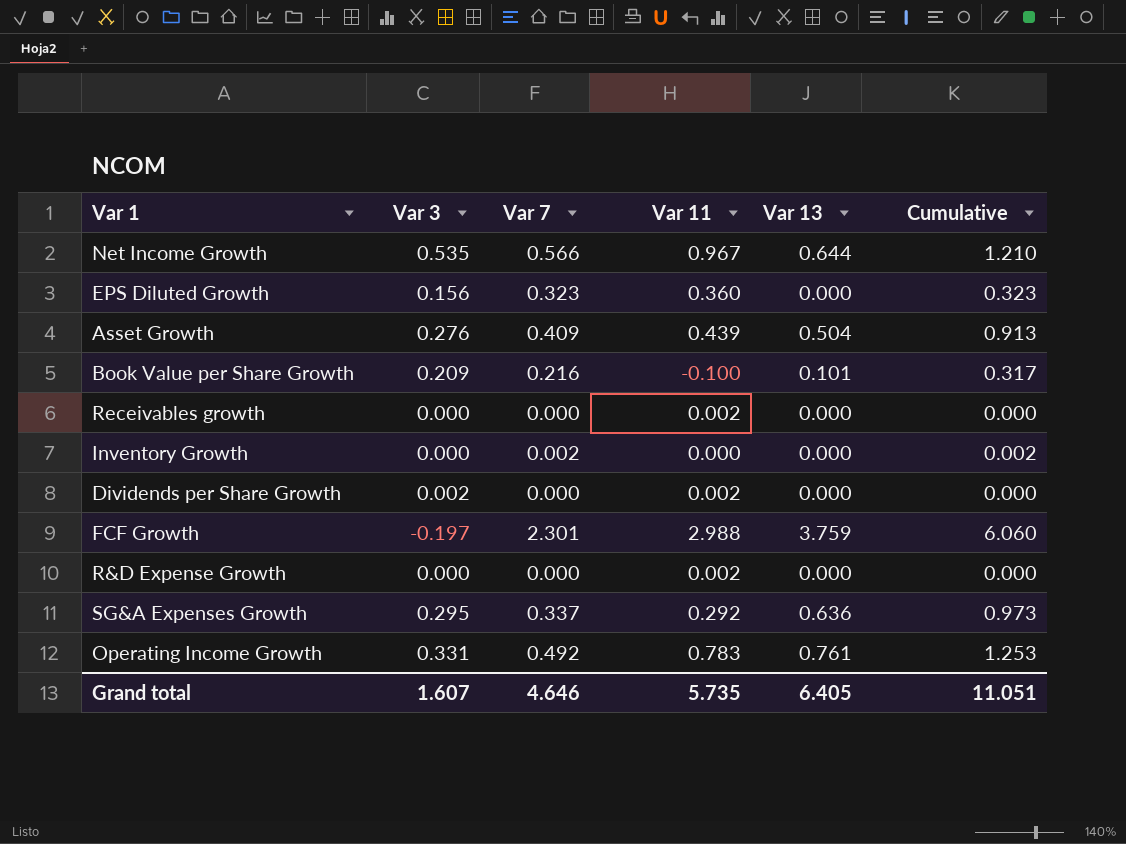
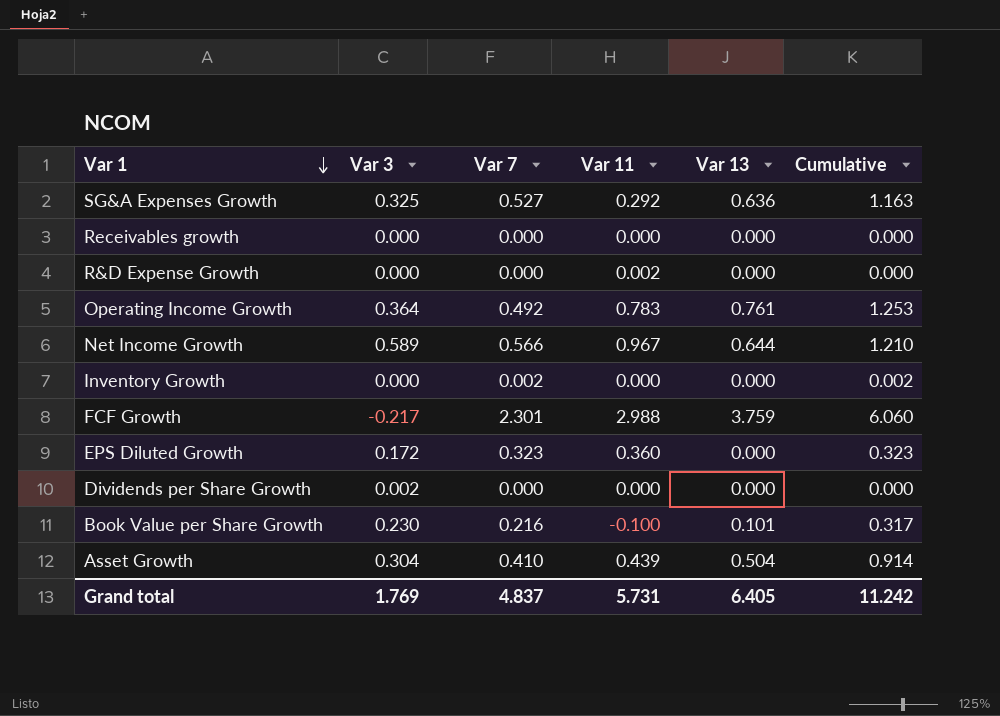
row order: none -> Var 1 descending
SG&A Expenses Growth | Var 3: 0.295 -> 0.325
SG&A Expenses Growth | Var 7: 0.337 -> 0.527
SG&A Expenses Growth | Cumulative: 0.973 -> 1.163
Receivables growth | Var 11: 0.002 -> 0.000
Operating Income Growth | Var 3: 0.331 -> 0.364
Net Income Growth | Var 3: 0.535 -> 0.589
FCF Growth | Var 3: -0.197 -> -0.217
EPS Diluted Growth | Var 3: 0.156 -> 0.172
Dividends per Share Growth | Var 11: 0.002 -> 0.000
Book Value per Share Growth | Var 3: 0.209 -> 0.230
Asset Growth | Var 3: 0.276 -> 0.304
Asset Growth | Var 7: 0.409 -> 0.410
Asset Growth | Cumulative: 0.913 -> 0.914
Grand total | Var 3: 1.607 -> 1.769
Grand total | Var 7: 4.646 -> 4.837
Grand total | Var 11: 5.735 -> 5.731
Grand total | Cumulative: 11.051 -> 11.242

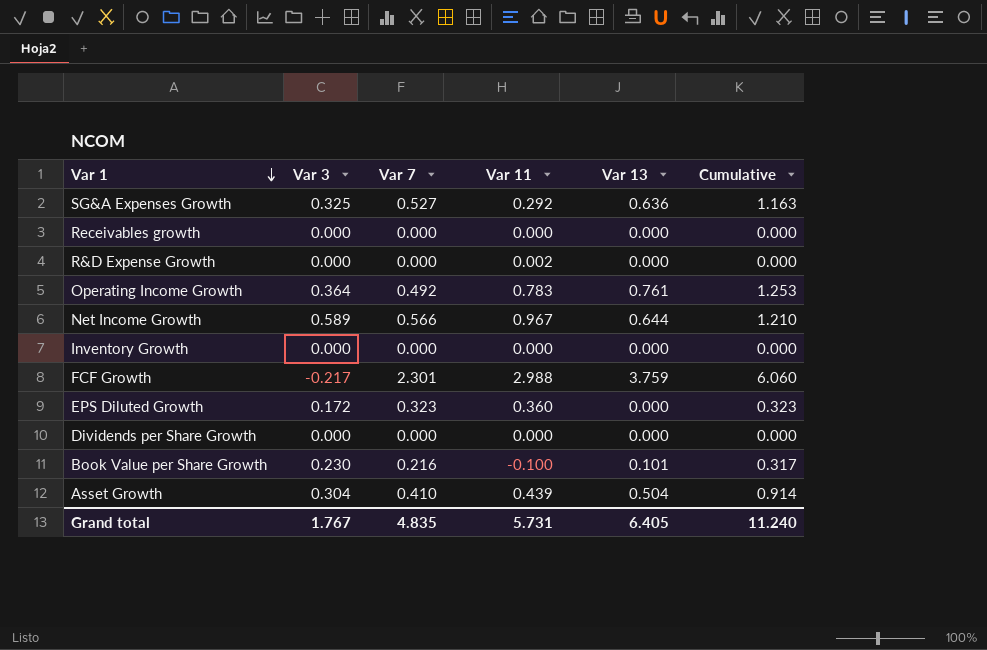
Inventory Growth | Var 7: 0.002 -> 0.000
Inventory Growth | Cumulative: 0.002 -> 0.000
Dividends per Share Growth | Var 3: 0.002 -> 0.000
Grand total | Var 3: 1.769 -> 1.767
Grand total | Var 7: 4.837 -> 4.835
Grand total | Cumulative: 11.242 -> 11.240

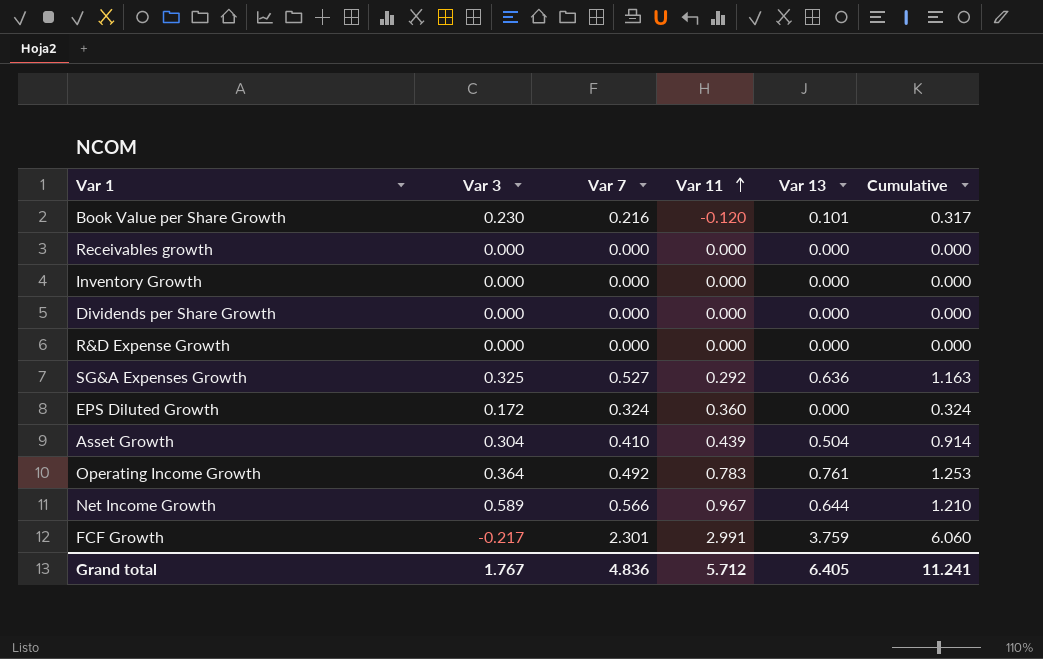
row order: Var 1 descending -> Var 11 ascending
Book Value per Share Growth | Var 11: -0.100 -> -0.120
R&D Expense Growth | Var 11: 0.002 -> 0.000
EPS Diluted Growth | Var 7: 0.323 -> 0.324
EPS Diluted Growth | Cumulative: 0.323 -> 0.324
FCF Growth | Var 11: 2.988 -> 2.991
Grand total | Var 7: 4.835 -> 4.836
Grand total | Var 11: 5.731 -> 5.712
Grand total | Cumulative: 11.240 -> 11.241

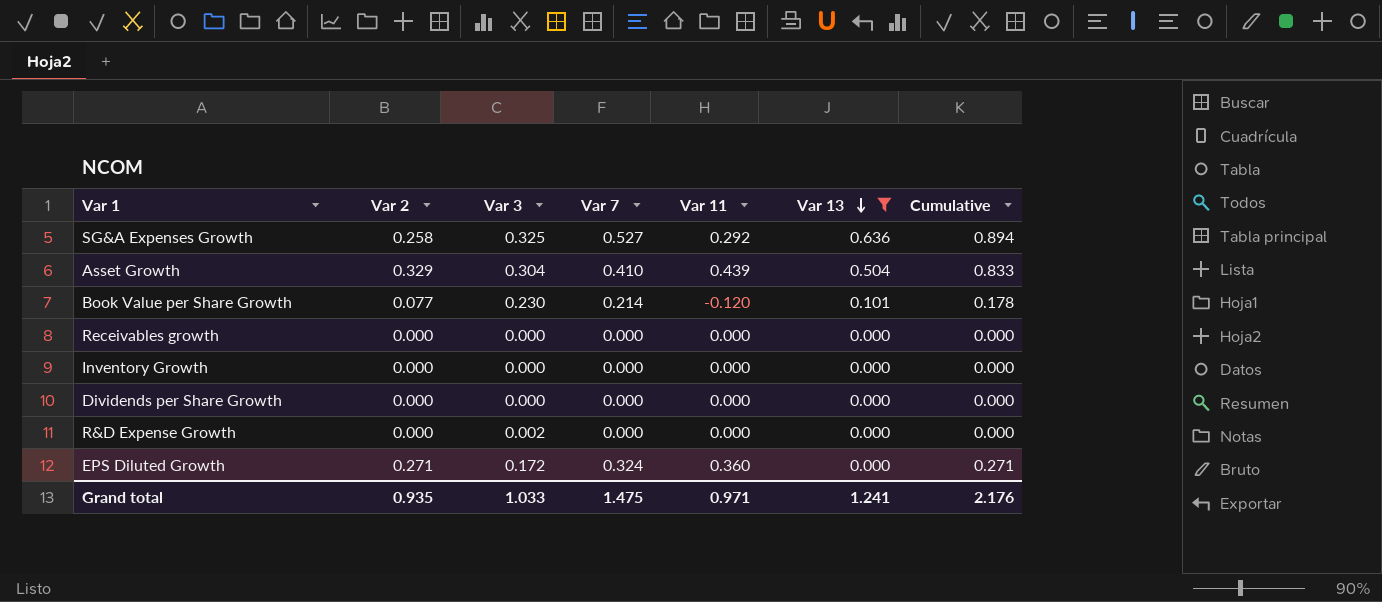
filter: none -> Var 13 <= 0.636
row order: Var 11 ascending -> Var 13 descending
column Var 2 | position: none -> 2
column Cumulative | formula: [Var 7] + [Var 13] -> [Var 2] + [Var 13]
Book Value per Share Growth | Var 7: 0.216 -> 0.214
R&D Expense Growth | Var 3: 0.000 -> 0.002
Grand total | Var 3: 1.767 -> 1.033
Grand total | Var 7: 4.836 -> 1.475
Grand total | Var 11: 5.712 -> 0.971
Grand total | Var 13: 6.405 -> 1.241
Grand total | Cumulative: 11.241 -> 2.176

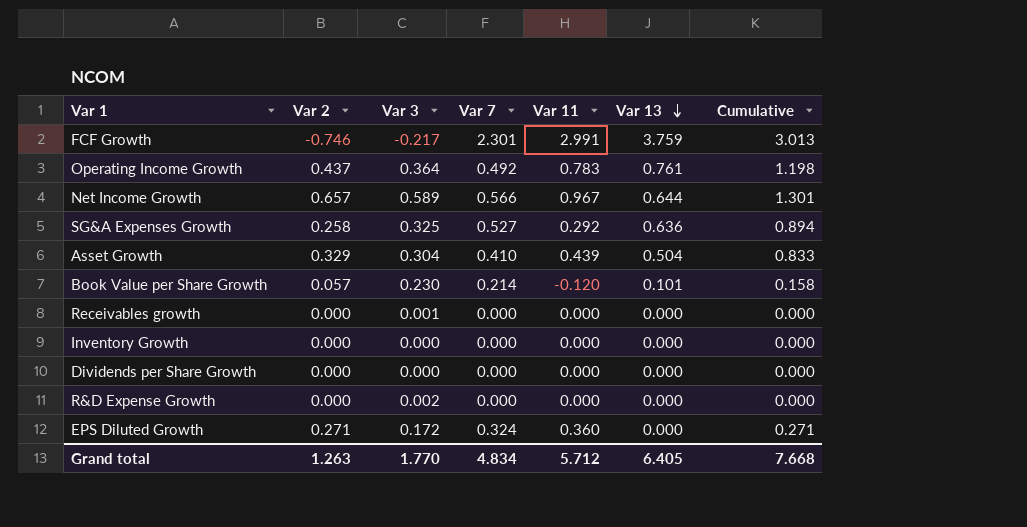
filter: Var 13 <= 0.636 -> none
Book Value per Share Growth | Var 2: 0.077 -> 0.057
Book Value per Share Growth | Cumulative: 0.178 -> 0.158
Receivables growth | Var 3: 0.000 -> 0.001
Grand total | Var 2: 0.935 -> 1.263
Grand total | Var 3: 1.033 -> 1.770
Grand total | Var 7: 1.475 -> 4.834
Grand total | Var 11: 0.971 -> 5.712
Grand total | Var 13: 1.241 -> 6.405
Grand total | Cumulative: 2.176 -> 7.668

